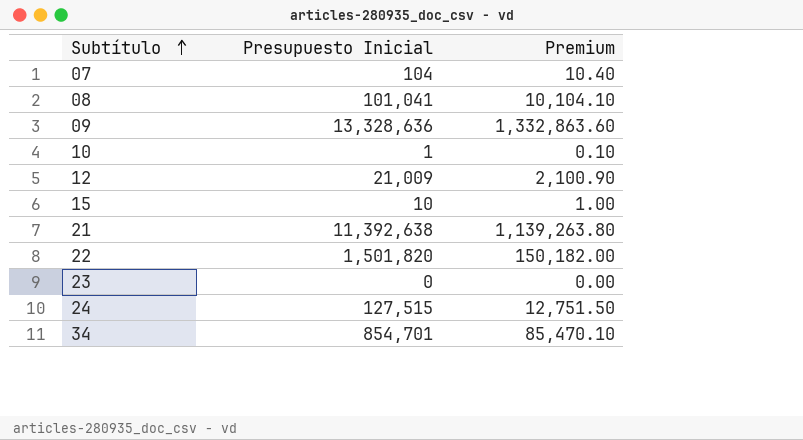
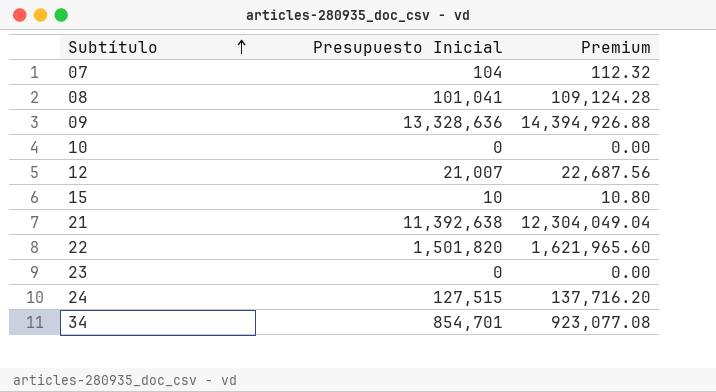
column Premium | formula: [Presupuesto Inicial] * 0.1 -> [Presupuesto Inicial] * 1.08
10 | Presupuesto Inicial: 1 -> 0
12 | Presupuesto Inicial: 21,009 -> 21,007

